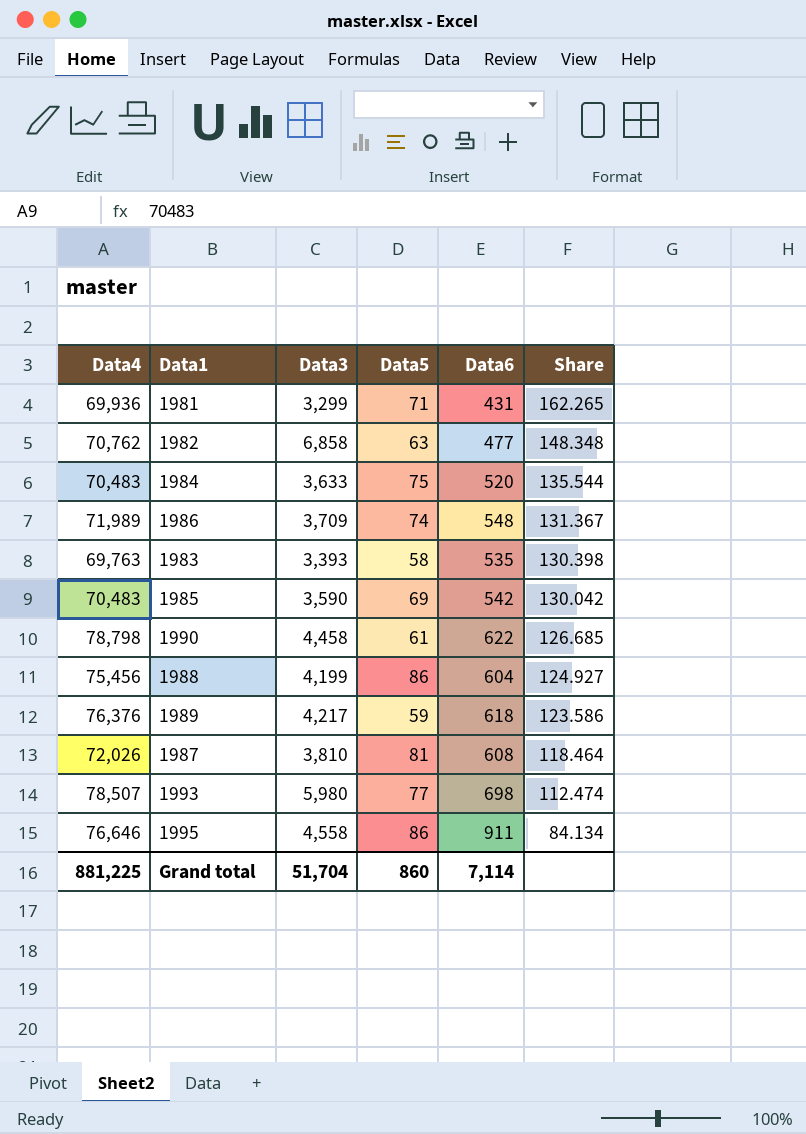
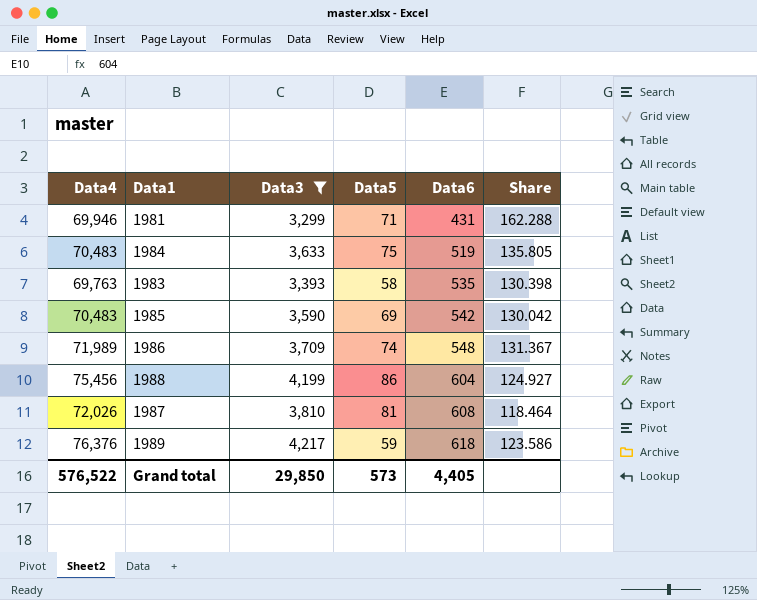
filter: none -> Data3 <= 4,217
row order: Share descending -> Data6 ascending
1981 | Data4: 69,936 -> 69,946
1981 | Share: 162.265 -> 162.288
1984 | Data6: 520 -> 519
1984 | Share: 135.544 -> 135.805
Grand total | Data4: 881,225 -> 576,522
Grand total | Data3: 51,704 -> 29,850
Grand total | Data5: 860 -> 573
Grand total | Data6: 7,114 -> 4,405

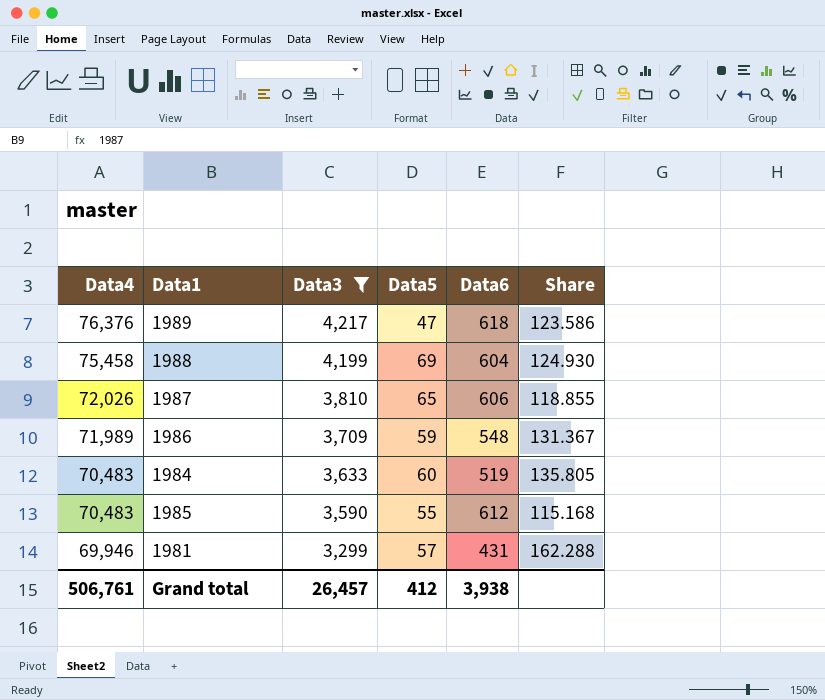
row order: Data6 ascending -> Data4 descending
row 1983: 69,763 | 3,393 | 58 | 535 | 130.398 -> none
1989 | Data5: 59 -> 47
1988 | Data4: 75,456 -> 75,458
1988 | Data5: 86 -> 69
1988 | Share: 124.927 -> 124.930
1987 | Data5: 81 -> 65
1987 | Data6: 608 -> 606
1987 | Share: 118.464 -> 118.855
1986 | Data5: 74 -> 59
1984 | Data5: 75 -> 60
1985 | Data5: 69 -> 55
1985 | Data6: 542 -> 612
1985 | Share: 130.042 -> 115.168
1981 | Data5: 71 -> 57
Grand total | Data4: 576,522 -> 506,761
Grand total | Data3: 29,850 -> 26,457
Grand total | Data5: 573 -> 412
Grand total | Data6: 4,405 -> 3,938

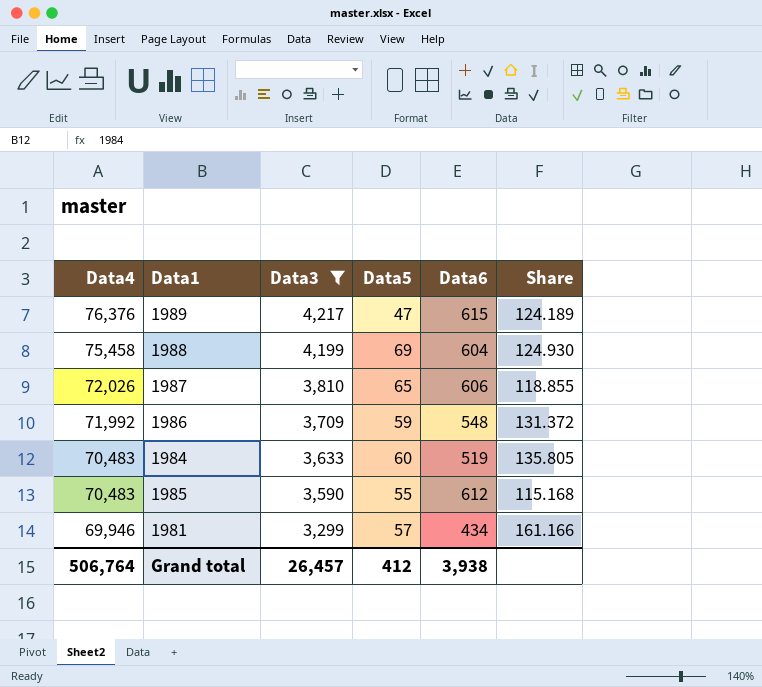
1989 | Data6: 618 -> 615
1989 | Share: 123.586 -> 124.189
1986 | Data4: 71,989 -> 71,992
1986 | Share: 131.367 -> 131.372
1981 | Data6: 431 -> 434
1981 | Share: 162.288 -> 161.166
Grand total | Data4: 506,761 -> 506,764

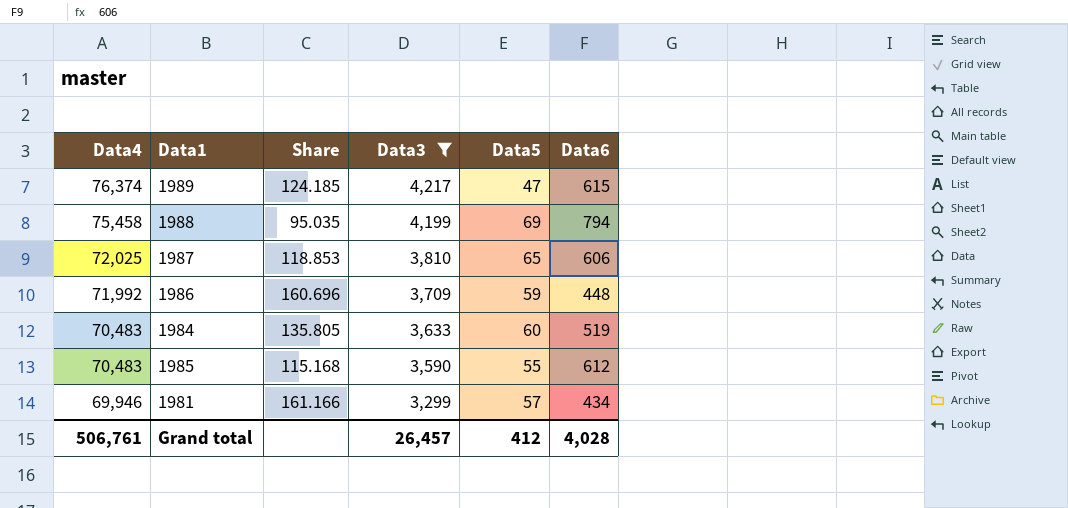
column Share | position: 6 -> 3
1989 | Data4: 76,376 -> 76,374
1989 | Share: 124.189 -> 124.185
1988 | Share: 124.930 -> 95.035
1988 | Data6: 604 -> 794
1987 | Data4: 72,026 -> 72,025
1987 | Share: 118.855 -> 118.853
1986 | Share: 131.372 -> 160.696
1986 | Data6: 548 -> 448
Grand total | Data4: 506,764 -> 506,761
Grand total | Data6: 3,938 -> 4,028

